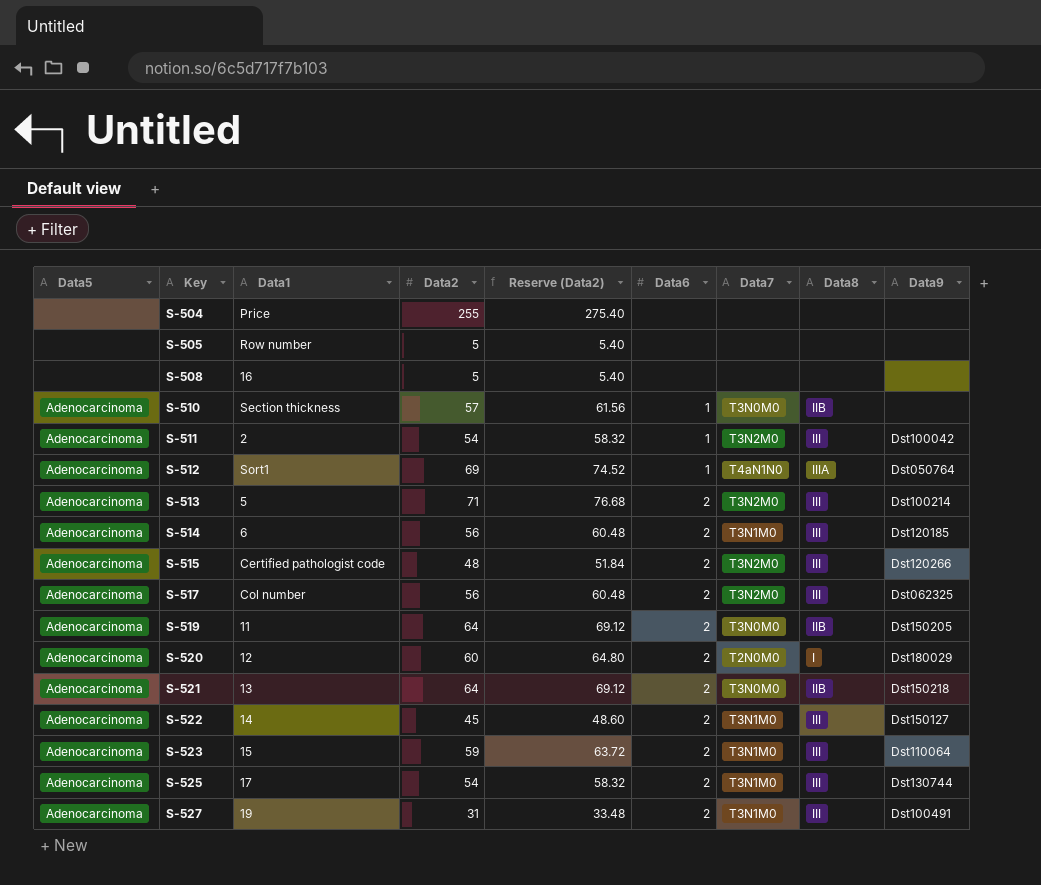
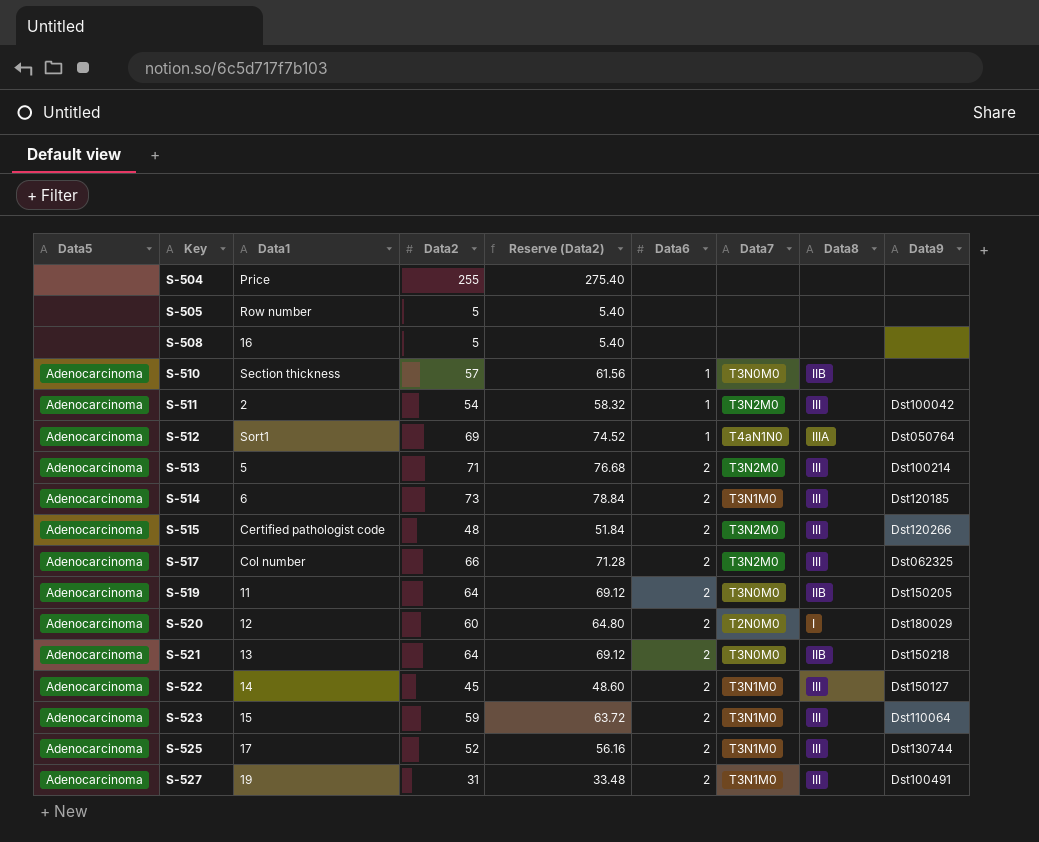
S-514 | Data2: 56 -> 73
S-514 | Reserve (Data2): 60.48 -> 78.84
S-517 | Data2: 56 -> 66
S-517 | Reserve (Data2): 60.48 -> 71.28
S-525 | Data2: 54 -> 52
S-525 | Reserve (Data2): 58.32 -> 56.16

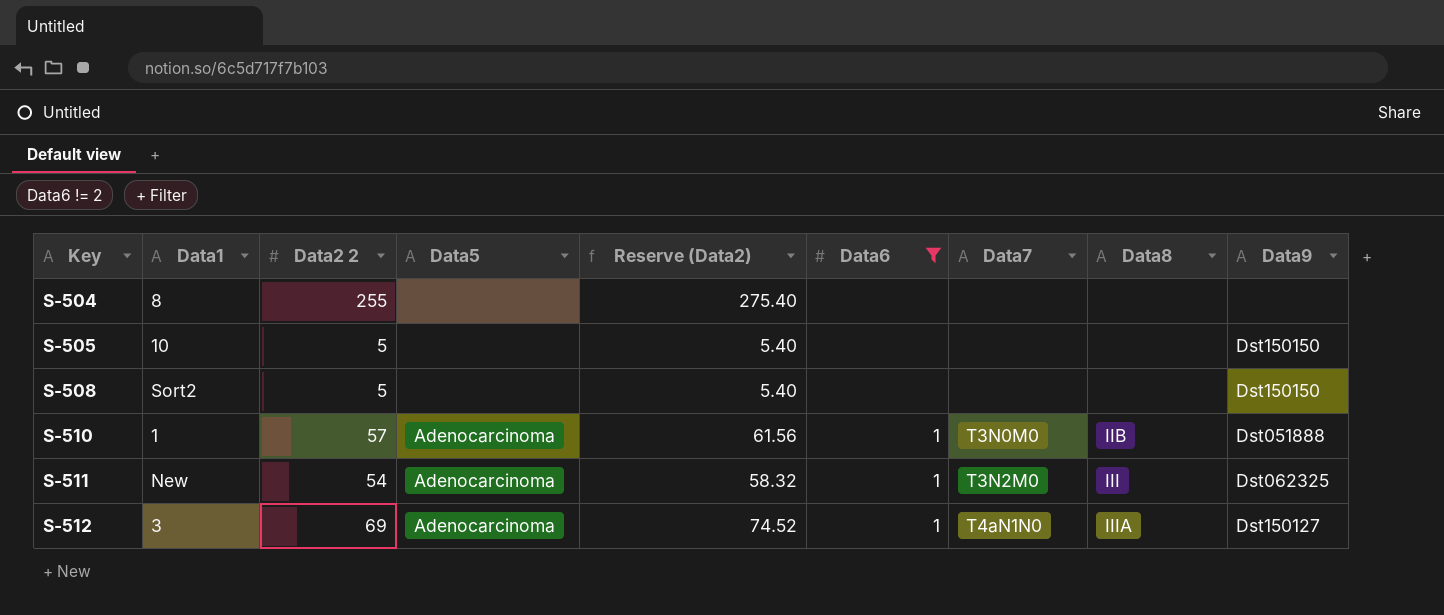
filter: none -> Data6 != 2
column name: Data2 -> Data2 2
column Data5 | position: 1 -> 4
S-504 | Data1: Price -> 8
S-505 | Data1: Row number -> 10
S-505 | Data9: none -> Dst150150
S-508 | Data1: 16 -> Sort2
S-508 | Data9: none -> Dst150150
S-510 | Data1: Section thickness -> 1
S-510 | Data9: none -> Dst051888
S-511 | Data1: 2 -> New
S-511 | Data9: Dst100042 -> Dst062325
S-512 | Data1: Sort1 -> 3
S-512 | Data9: Dst050764 -> Dst150127

